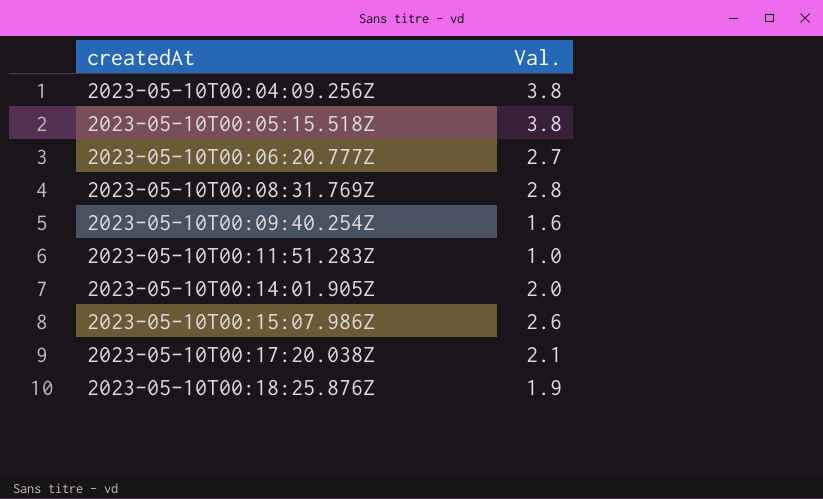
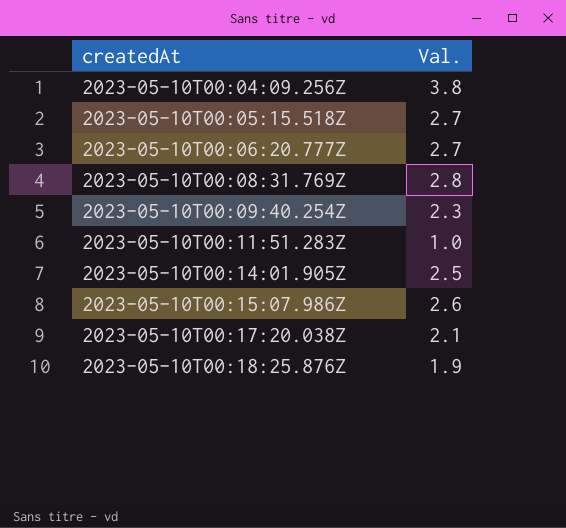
2023-05-10T00:05:15.518Z | Val.: 3.8 -> 2.7
2023-05-10T00:09:40.254Z | Val.: 1.6 -> 2.3
2023-05-10T00:14:01.905Z | Val.: 2.0 -> 2.5

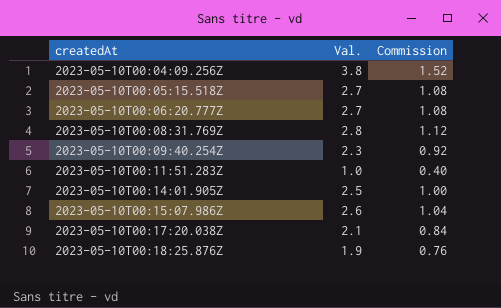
column Commission | formula: none -> [Val.] * 0.4

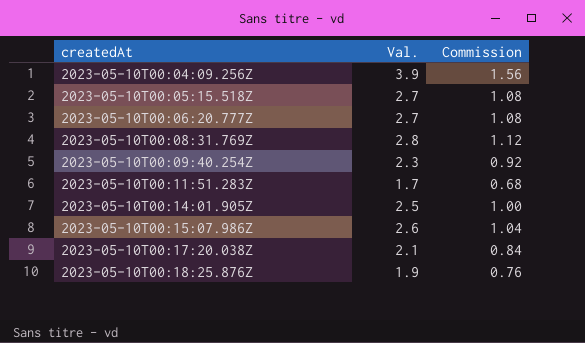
2023-05-10T00:04:09.256Z | Val.: 3.8 -> 3.9
2023-05-10T00:04:09.256Z | Commission: 1.52 -> 1.56
2023-05-10T00:11:51.283Z | Val.: 1.0 -> 1.7
2023-05-10T00:11:51.283Z | Commission: 0.40 -> 0.68

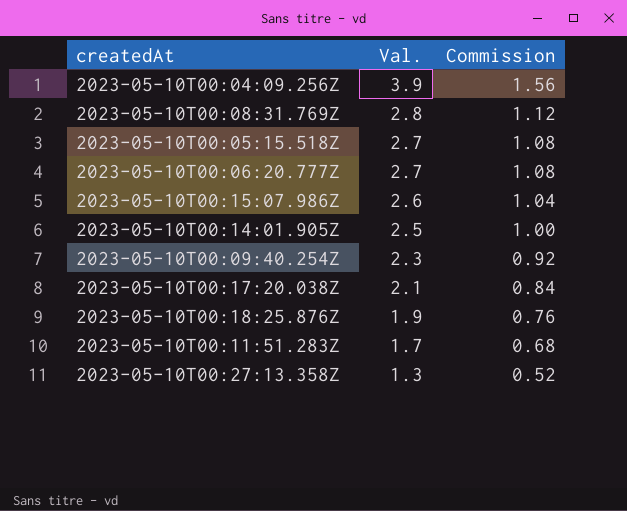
row order: createdAt ascending -> Val. descending
row 2023-05-10T00:27:13.358Z: none -> 1.3 | 0.52

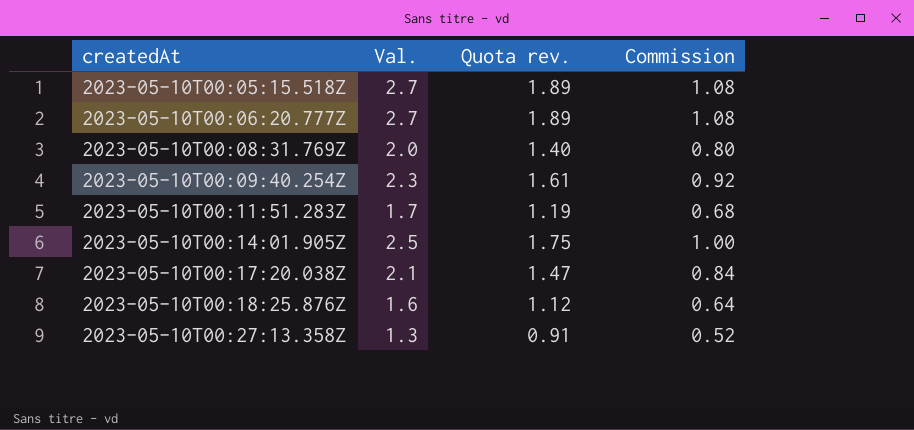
row order: Val. descending -> createdAt ascending
column Quota rev. | formula: none -> [Val.] * 0.7
row 2023-05-10T00:04:09.256Z: 3.9 | 1.56 -> none
row 2023-05-10T00:15:07.986Z: 2.6 | 1.04 -> none
2023-05-10T00:08:31.769Z | Val.: 2.8 -> 2.0
2023-05-10T00:08:31.769Z | Commission: 1.12 -> 0.80
2023-05-10T00:18:25.876Z | Val.: 1.9 -> 1.6
2023-05-10T00:18:25.876Z | Commission: 0.76 -> 0.64

